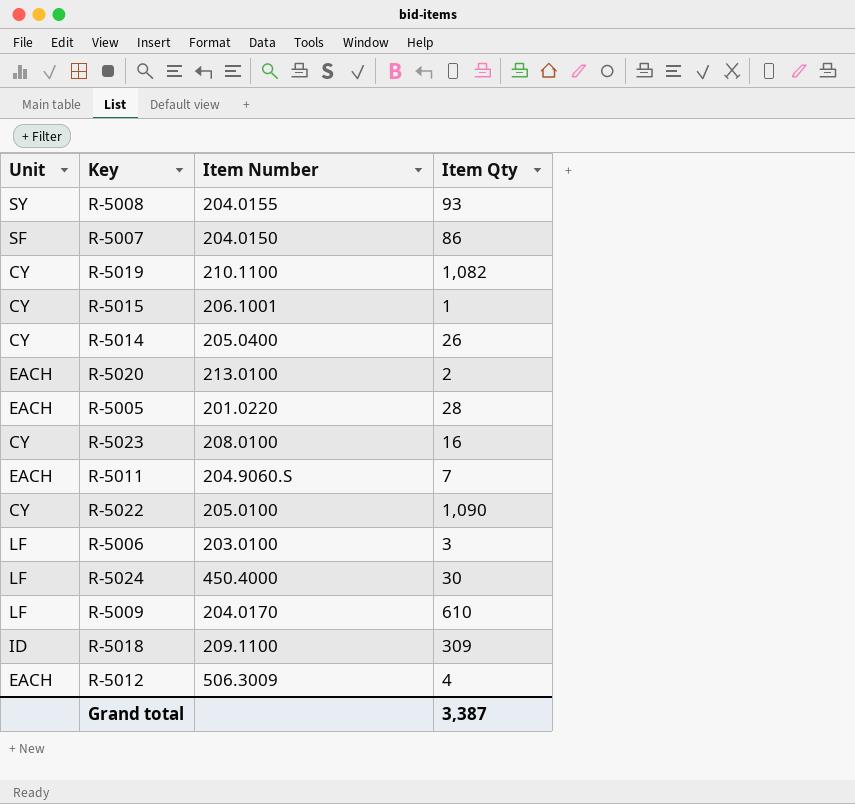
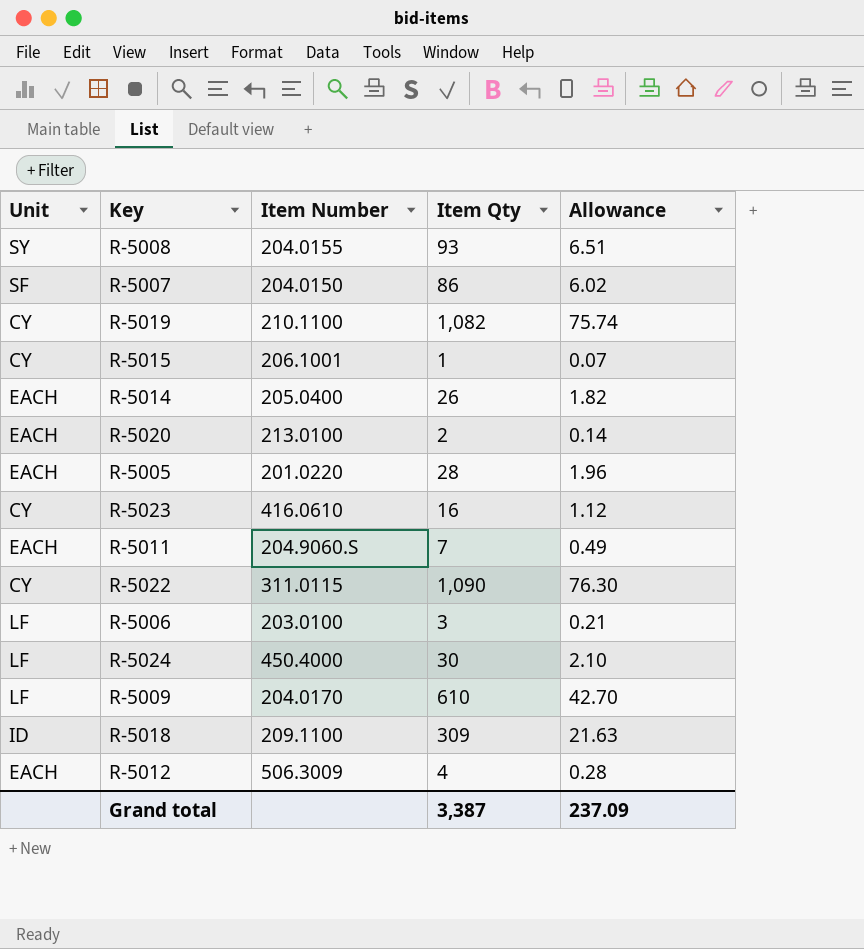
column Allowance | formula: none -> [Item Qty] * 0.07
R-5014 | Unit: CY -> EACH
R-5023 | Item Number: 208.0100 -> 416.0610
R-5022 | Item Number: 205.0100 -> 311.0115

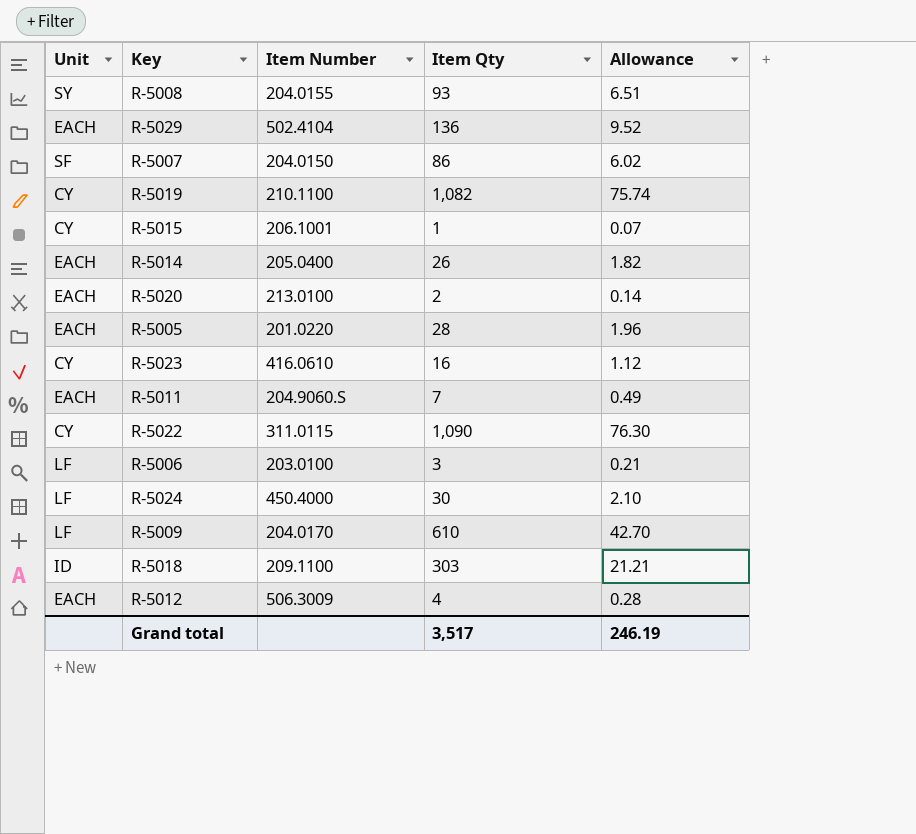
row R-5029: none -> EACH | 502.4104 | 136 | 9.52
R-5018 | Item Qty: 309 -> 303
R-5018 | Allowance: 21.63 -> 21.21
Grand total | Item Qty: 3,387 -> 3,517
Grand total | Allowance: 237.09 -> 246.19

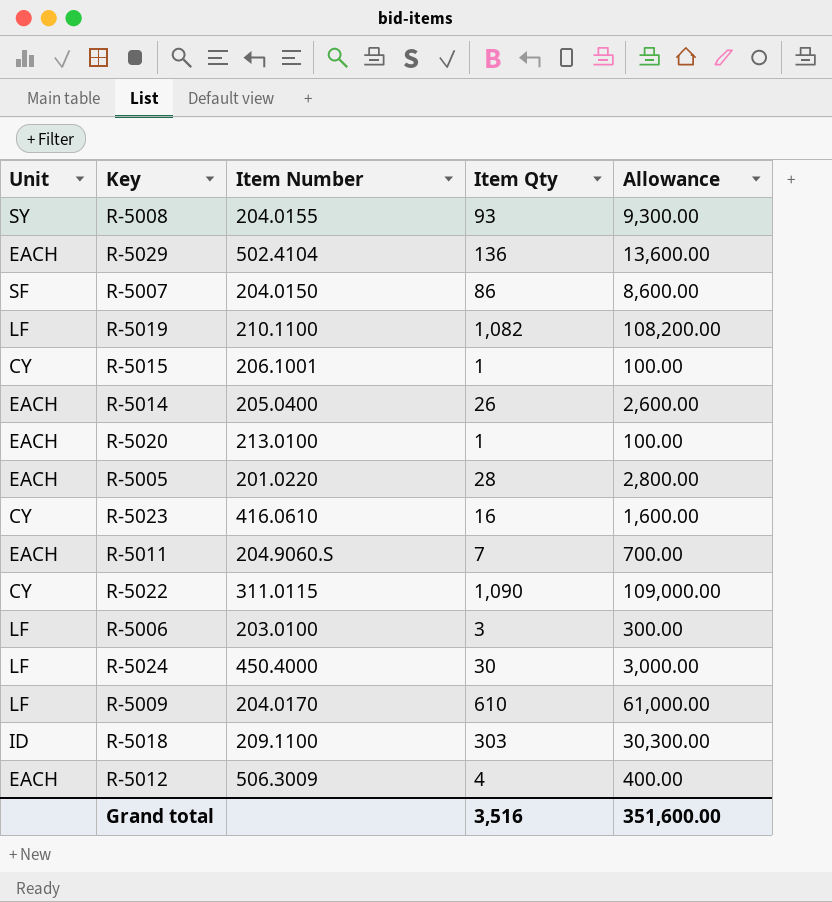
column Allowance | formula: [Item Qty] * 0.07 -> [Item Qty] * 100
R-5019 | Unit: CY -> LF
R-5020 | Item Qty: 2 -> 1
Grand total | Item Qty: 3,517 -> 3,516
Grand total | Allowance: 246.19 -> 351,600.00

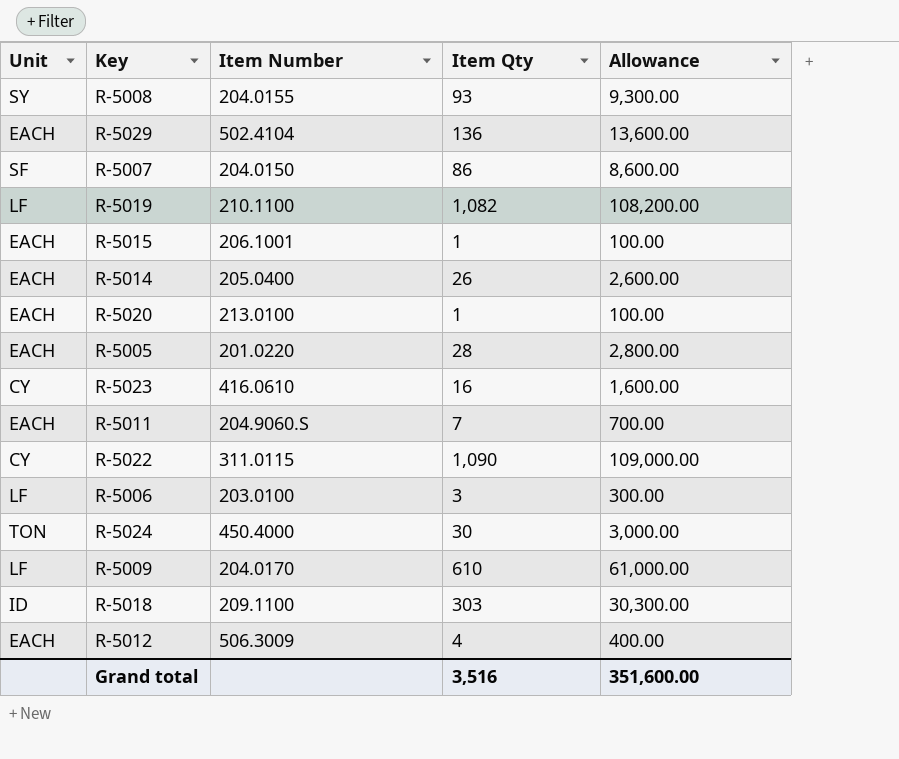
R-5015 | Unit: CY -> EACH
R-5024 | Unit: LF -> TON

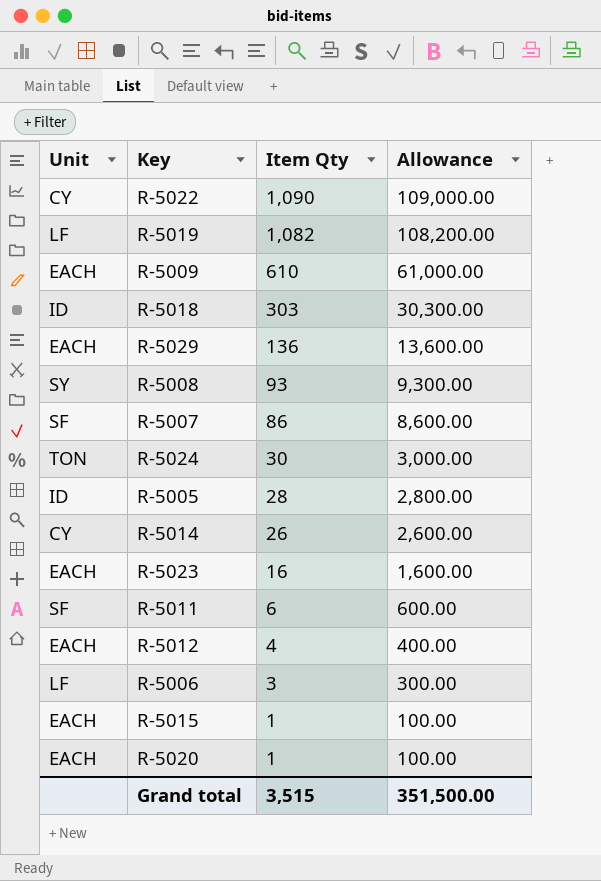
row order: none -> Item Qty descending
column Item Number | position: 3 -> none
R-5009 | Unit: LF -> EACH
R-5005 | Unit: EACH -> ID
R-5014 | Unit: EACH -> CY
R-5023 | Unit: CY -> EACH
R-5011 | Unit: EACH -> SF
R-5011 | Item Qty: 7 -> 6
R-5011 | Allowance: 700.00 -> 600.00
Grand total | Item Qty: 3,516 -> 3,515
Grand total | Allowance: 351,600.00 -> 351,500.00

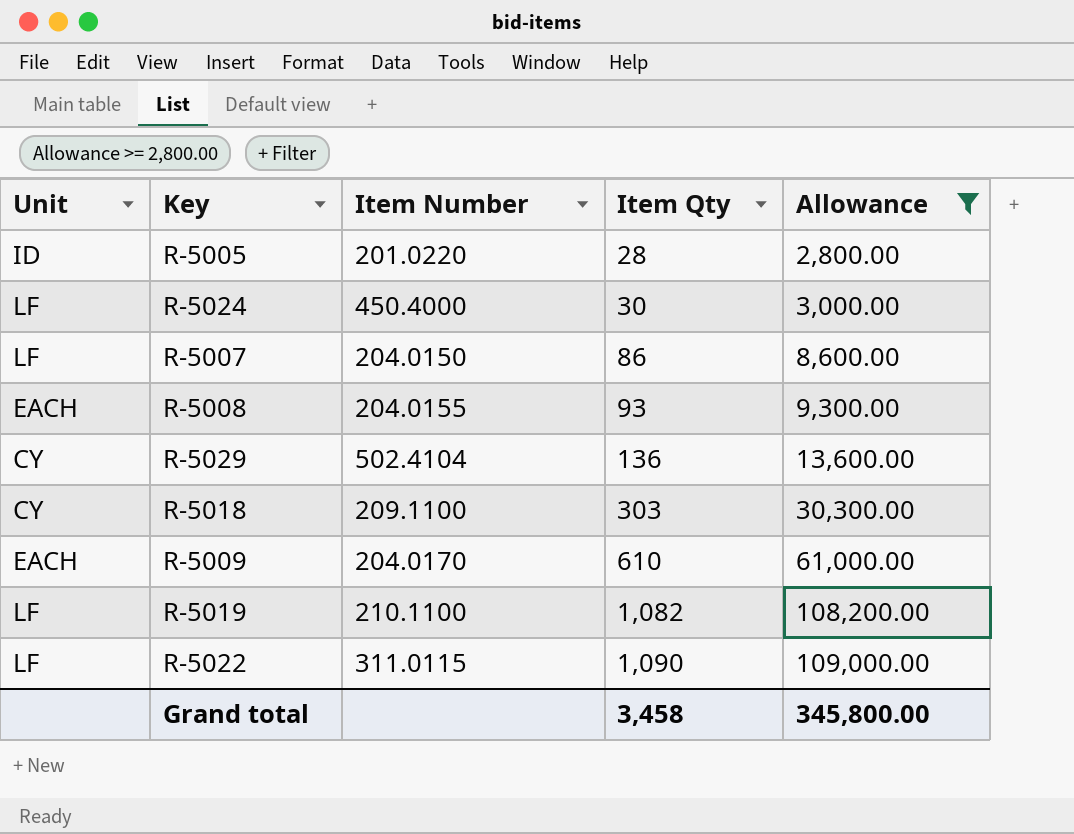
filter: none -> Allowance >= 2,800.00
row order: Item Qty descending -> Item Qty ascending
column Item Number | position: none -> 3
R-5024 | Unit: TON -> LF
R-5007 | Unit: SF -> LF
R-5008 | Unit: SY -> EACH
R-5029 | Unit: EACH -> CY
R-5018 | Unit: ID -> CY
R-5022 | Unit: CY -> LF
Grand total | Item Qty: 3,515 -> 3,458
Grand total | Allowance: 351,500.00 -> 345,800.00

